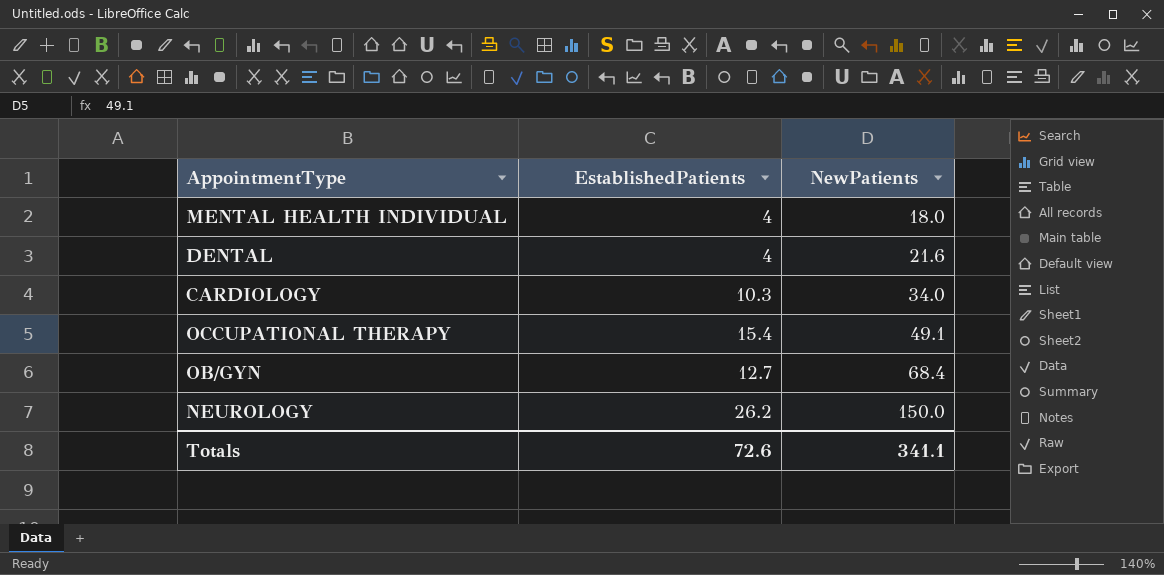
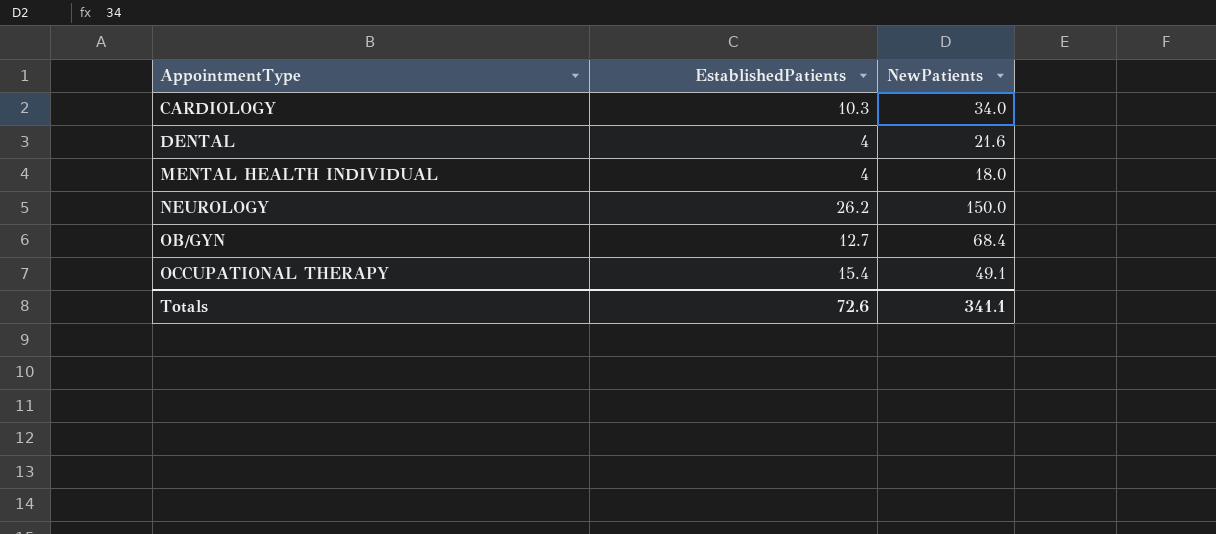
row order: NewPatients ascending -> AppointmentType ascending

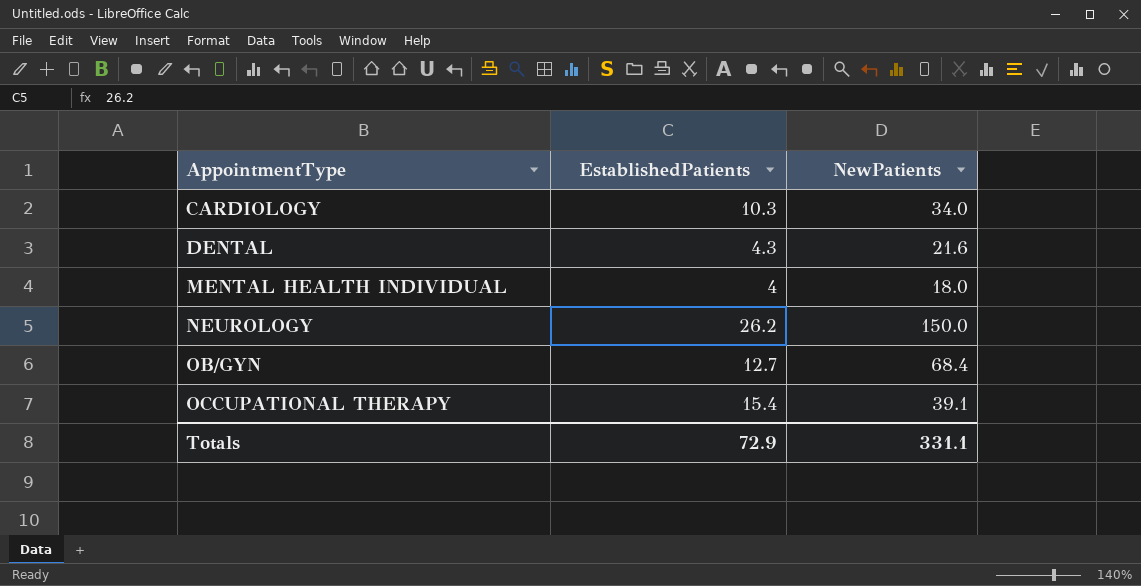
DENTAL | EstablishedPatients: 4 -> 4.3
OCCUPATIONAL THERAPY | NewPatients: 49.1 -> 39.1
Totals | EstablishedPatients: 72.6 -> 72.9
Totals | NewPatients: 341.1 -> 331.1

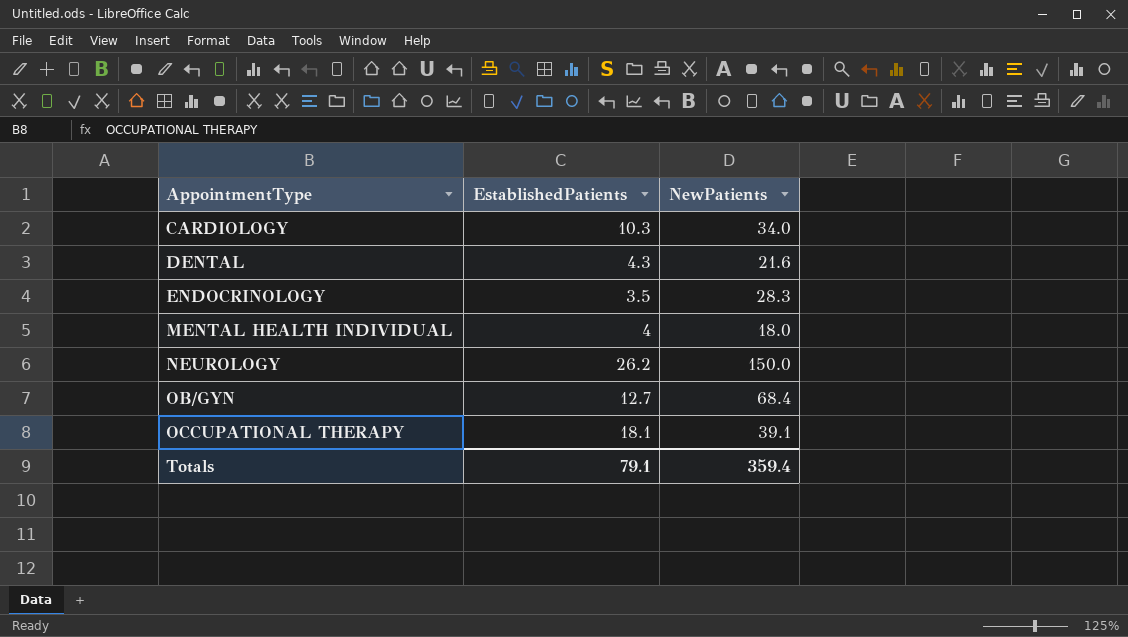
row ENDOCRINOLOGY: none -> 3.5 | 28.3
OCCUPATIONAL THERAPY | EstablishedPatients: 15.4 -> 18.1
Totals | EstablishedPatients: 72.9 -> 79.1
Totals | NewPatients: 331.1 -> 359.4

